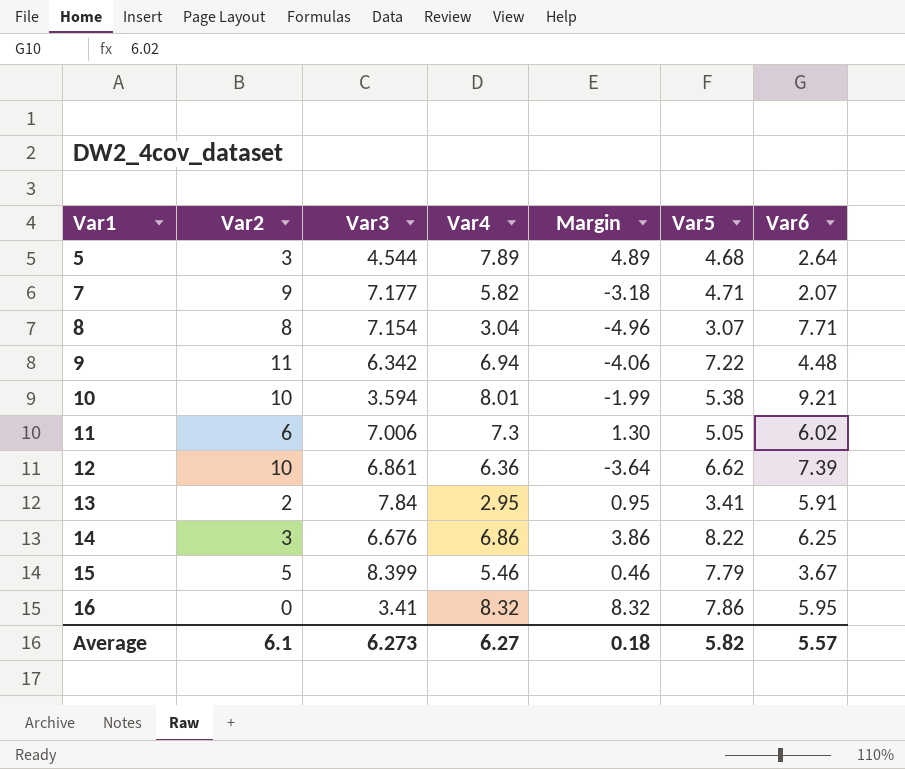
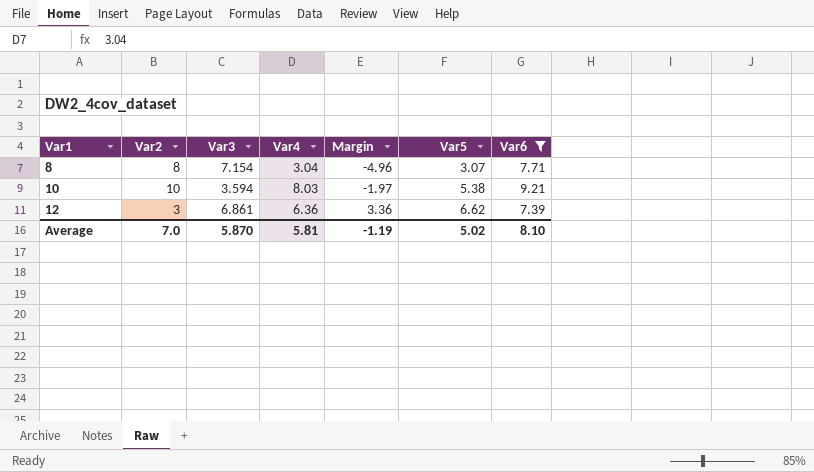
filter: none -> Var6 >= 7.39
10 | Var4: 8.01 -> 8.03
10 | Margin: -1.99 -> -1.97
12 | Var2: 10 -> 3
12 | Margin: -3.64 -> 3.36
Average | Var2: 6.1 -> 7.0
Average | Var3: 6.273 -> 5.870
Average | Var4: 6.27 -> 5.81
Average | Margin: 0.18 -> -1.19
Average | Var5: 5.82 -> 5.02
Average | Var6: 5.57 -> 8.10

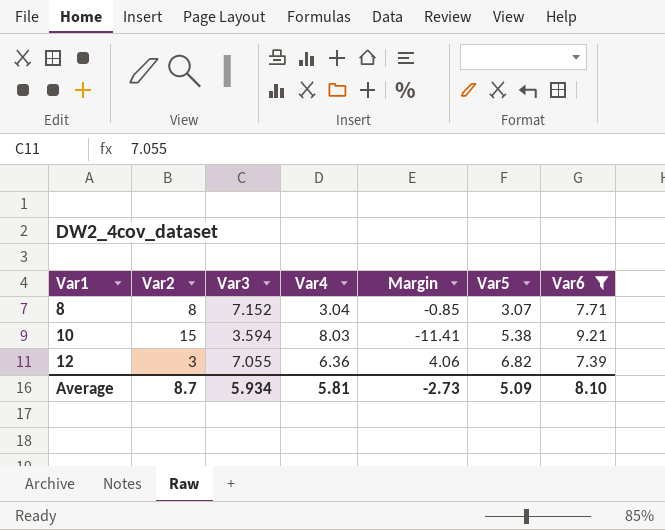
column Margin | formula: [Var4] - [Var2] -> [Var3] - [Var2]
8 | Var3: 7.154 -> 7.152
10 | Var2: 10 -> 15
12 | Var3: 6.861 -> 7.055
12 | Var5: 6.62 -> 6.82
Average | Var2: 7.0 -> 8.7
Average | Var3: 5.870 -> 5.934
Average | Margin: -1.19 -> -2.73
Average | Var5: 5.02 -> 5.09

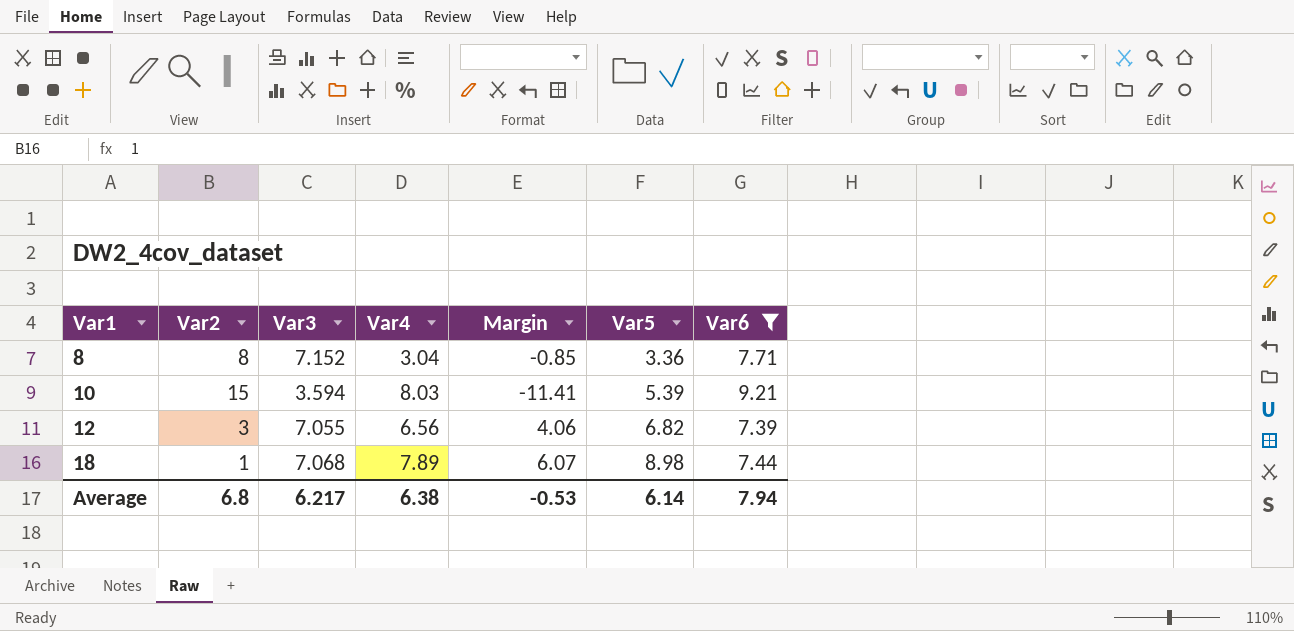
8 | Var5: 3.07 -> 3.36
10 | Var5: 5.38 -> 5.39
12 | Var4: 6.36 -> 6.56
row 18: none -> 1 | 7.068 | 7.89 | 6.07 | 8.98 | 7.44
Average | Var2: 8.7 -> 6.8
Average | Var3: 5.934 -> 6.217
Average | Var4: 5.81 -> 6.38
Average | Margin: -2.73 -> -0.53
Average | Var5: 5.09 -> 6.14
Average | Var6: 8.10 -> 7.94

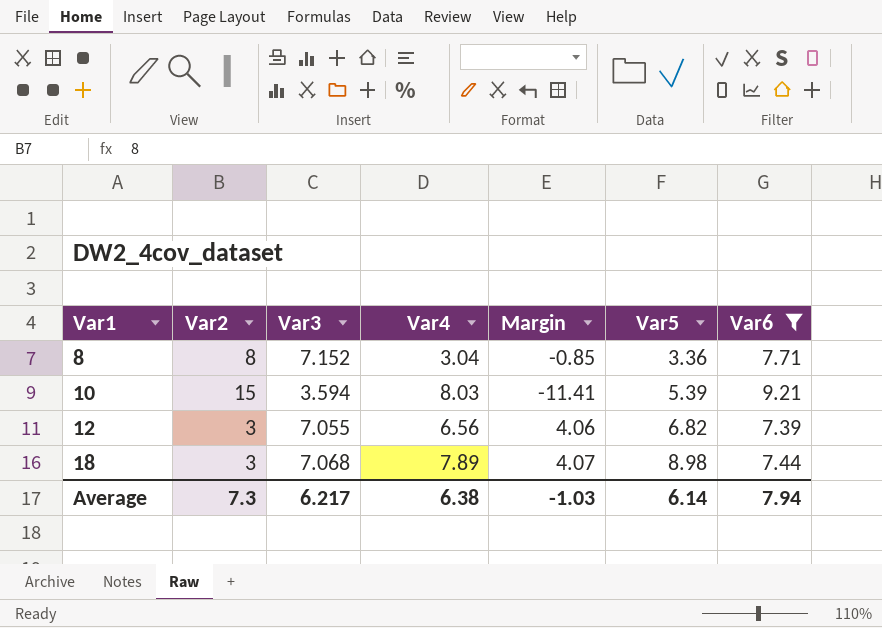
18 | Var2: 1 -> 3
18 | Margin: 6.07 -> 4.07
Average | Var2: 6.8 -> 7.3
Average | Margin: -0.53 -> -1.03

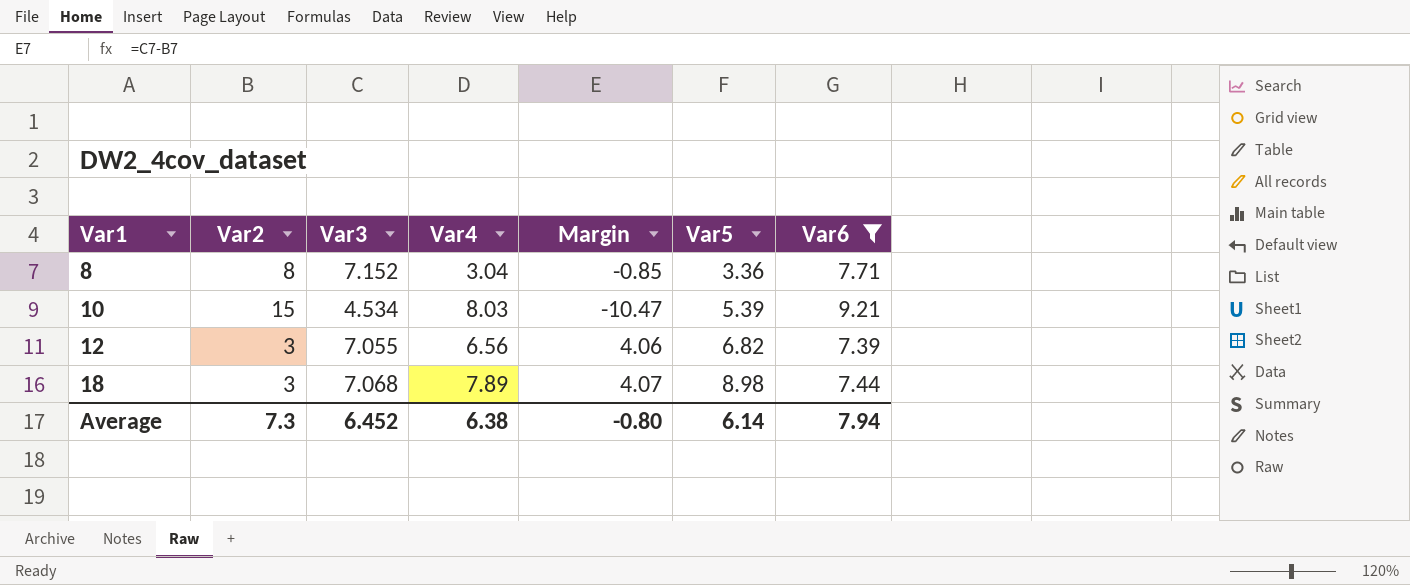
10 | Var3: 3.594 -> 4.534
10 | Margin: -11.41 -> -10.47
Average | Var3: 6.217 -> 6.452
Average | Margin: -1.03 -> -0.80

